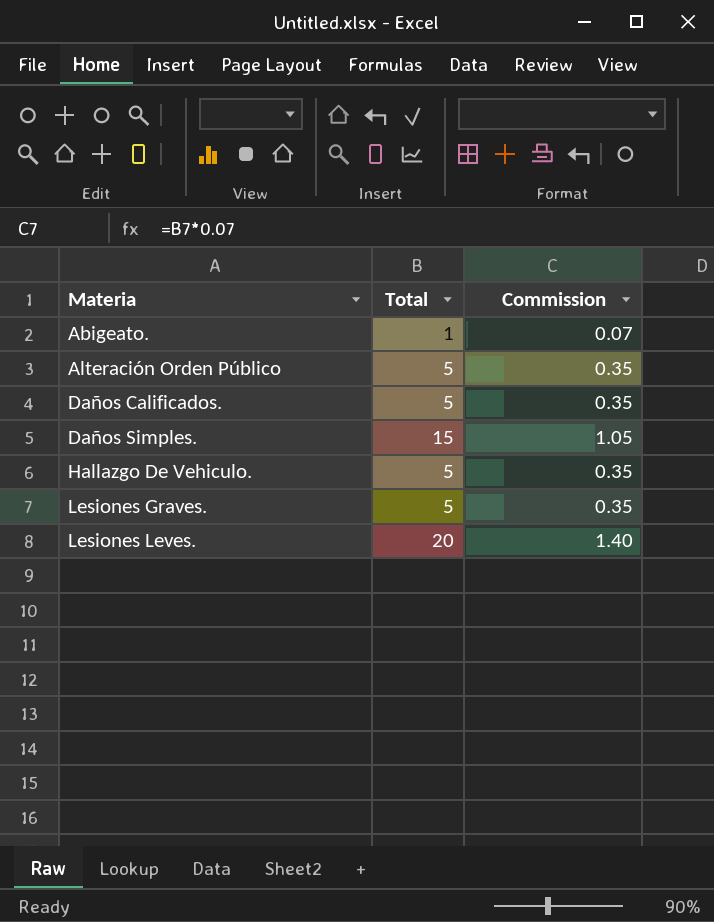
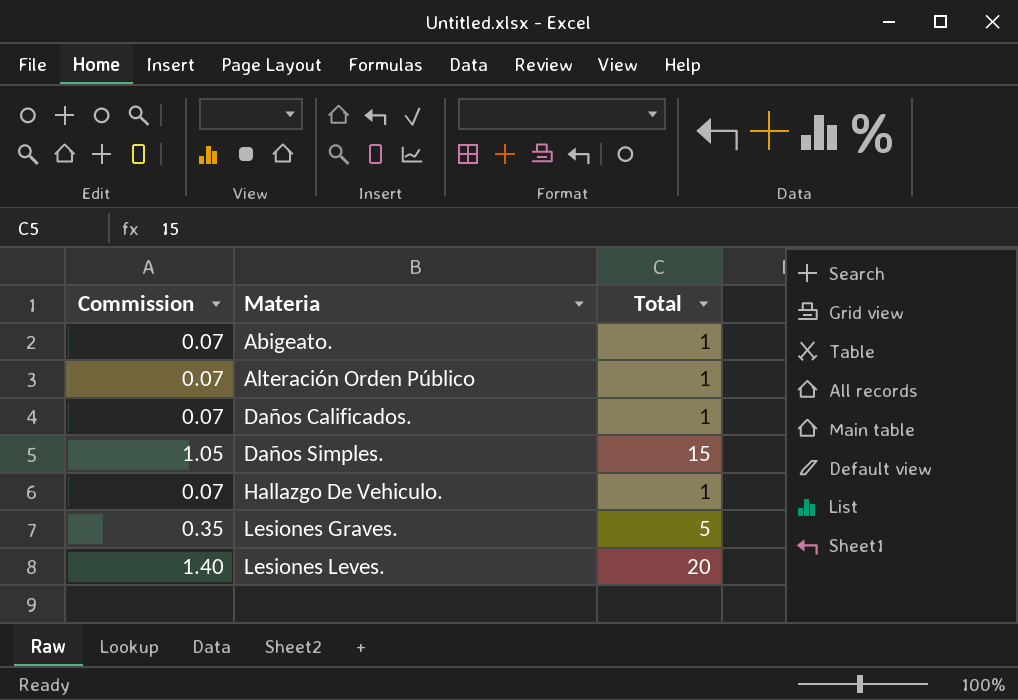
column Commission | position: 3 -> 1
Alteración Orden Público | Commission: 0.35 -> 0.07
Alteración Orden Público | Total: 5 -> 1
Daños Calificados. | Commission: 0.35 -> 0.07
Daños Calificados. | Total: 5 -> 1
Hallazgo De Vehiculo. | Commission: 0.35 -> 0.07
Hallazgo De Vehiculo. | Total: 5 -> 1

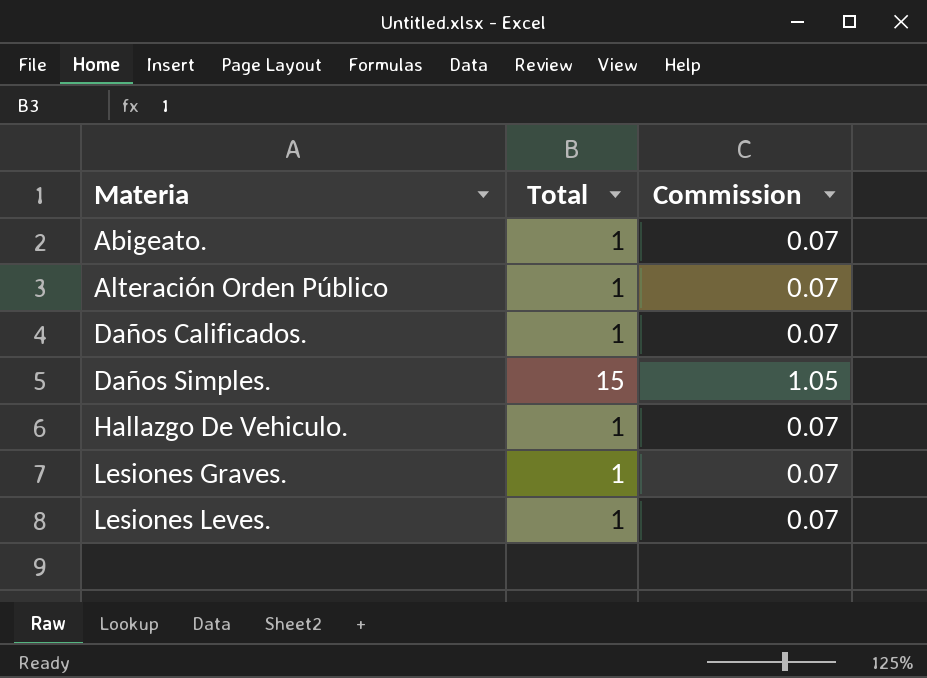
column Commission | position: 1 -> 3
Lesiones Graves. | Total: 5 -> 1
Lesiones Graves. | Commission: 0.35 -> 0.07
Lesiones Leves. | Total: 20 -> 1
Lesiones Leves. | Commission: 1.40 -> 0.07

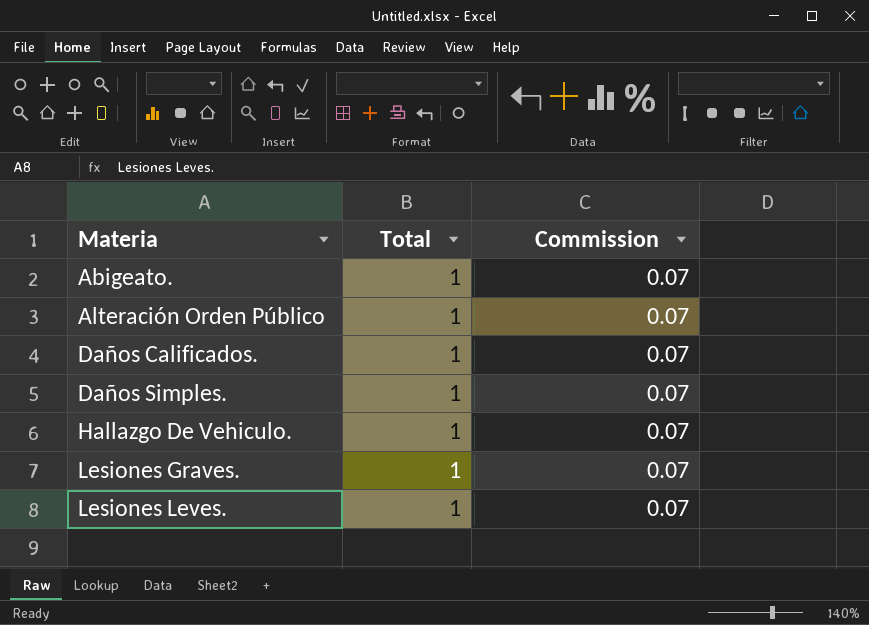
Daños Simples. | Total: 15 -> 1
Daños Simples. | Commission: 1.05 -> 0.07

